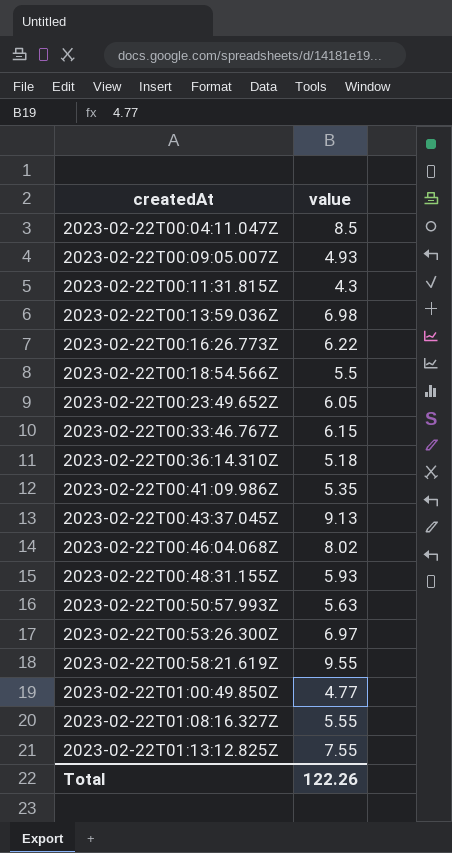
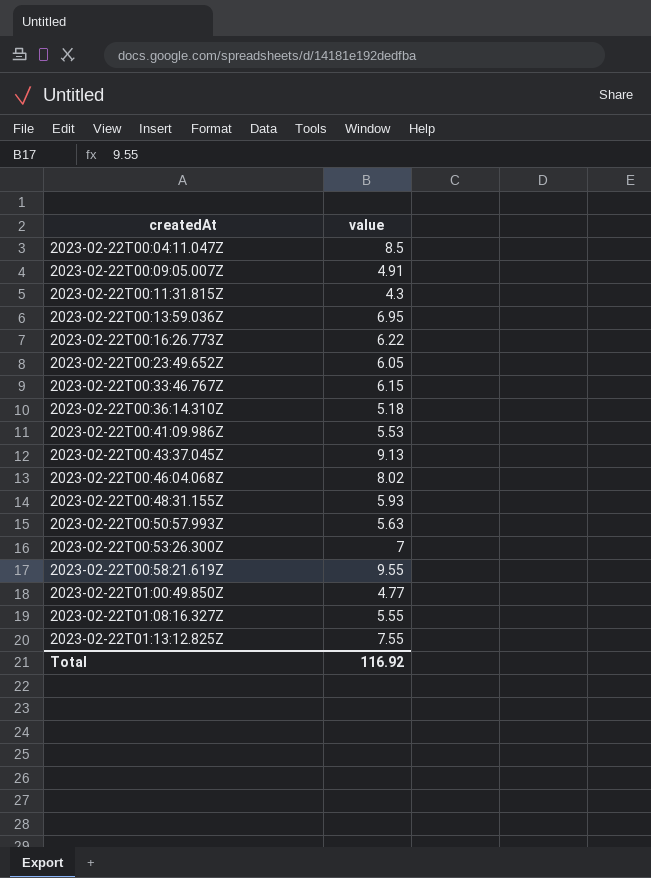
row 2023-02-22T00:18:54.566Z: 5.5 -> none
2023-02-22T00:09:05.007Z | value: 4.93 -> 4.91
2023-02-22T00:13:59.036Z | value: 6.98 -> 6.95
2023-02-22T00:41:09.986Z | value: 5.35 -> 5.53
2023-02-22T00:53:26.300Z | value: 6.97 -> 7
Total | value: 122.26 -> 116.92

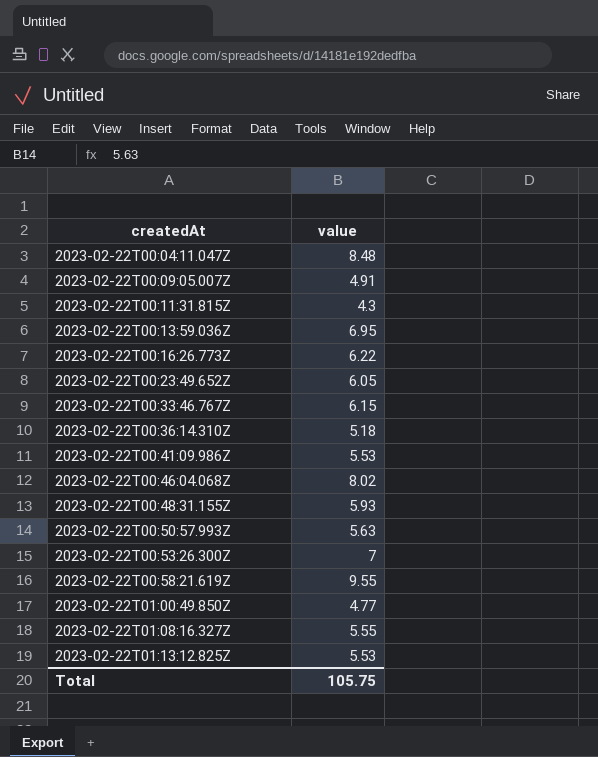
row 2023-02-22T00:43:37.045Z: 9.13 -> none
2023-02-22T00:04:11.047Z | value: 8.5 -> 8.48
2023-02-22T01:13:12.825Z | value: 7.55 -> 5.53
Total | value: 116.92 -> 105.75

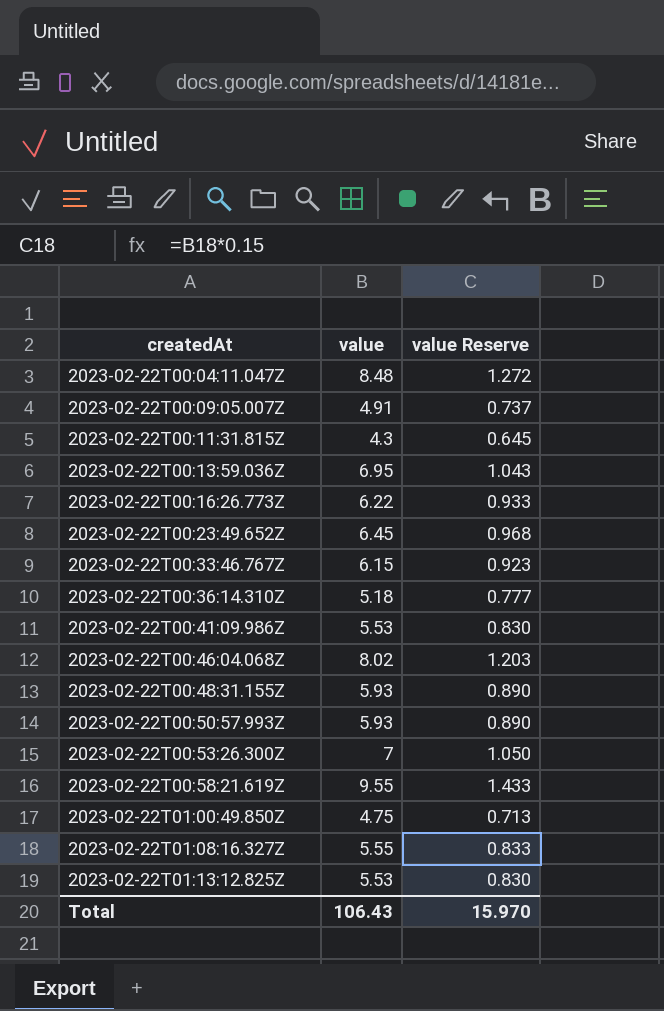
column value Reserve | formula: none -> [value] * 0.15
2023-02-22T00:23:49.652Z | value: 6.05 -> 6.45
2023-02-22T00:50:57.993Z | value: 5.63 -> 5.93
2023-02-22T01:00:49.850Z | value: 4.77 -> 4.75
Total | value: 105.75 -> 106.43

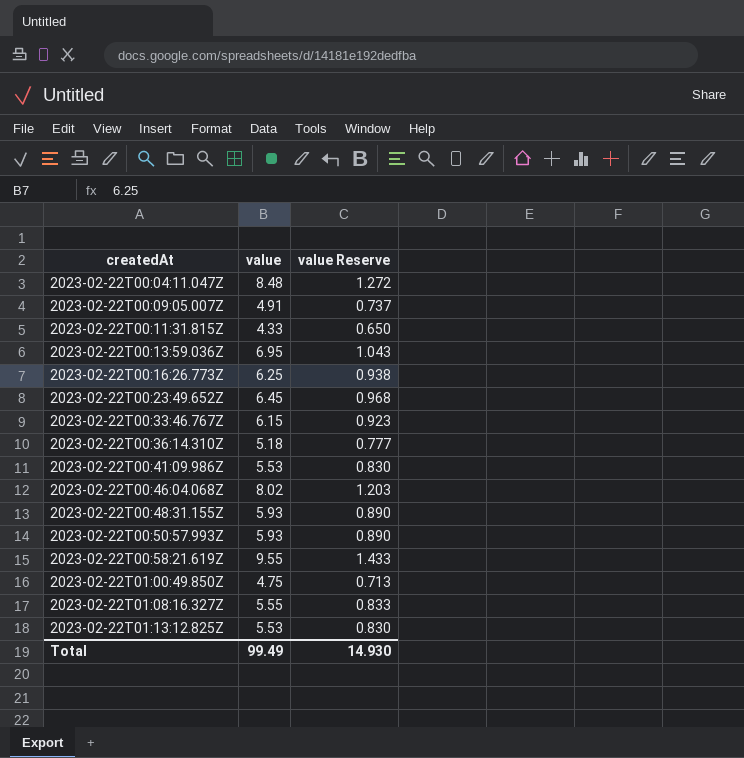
row 2023-02-22T00:53:26.300Z: 7 | 1.050 -> none
2023-02-22T00:11:31.815Z | value: 4.3 -> 4.33
2023-02-22T00:11:31.815Z | value Reserve: 0.645 -> 0.650
2023-02-22T00:16:26.773Z | value: 6.22 -> 6.25
2023-02-22T00:16:26.773Z | value Reserve: 0.933 -> 0.938
Total | value: 106.43 -> 99.49
Total | value Reserve: 15.970 -> 14.930

